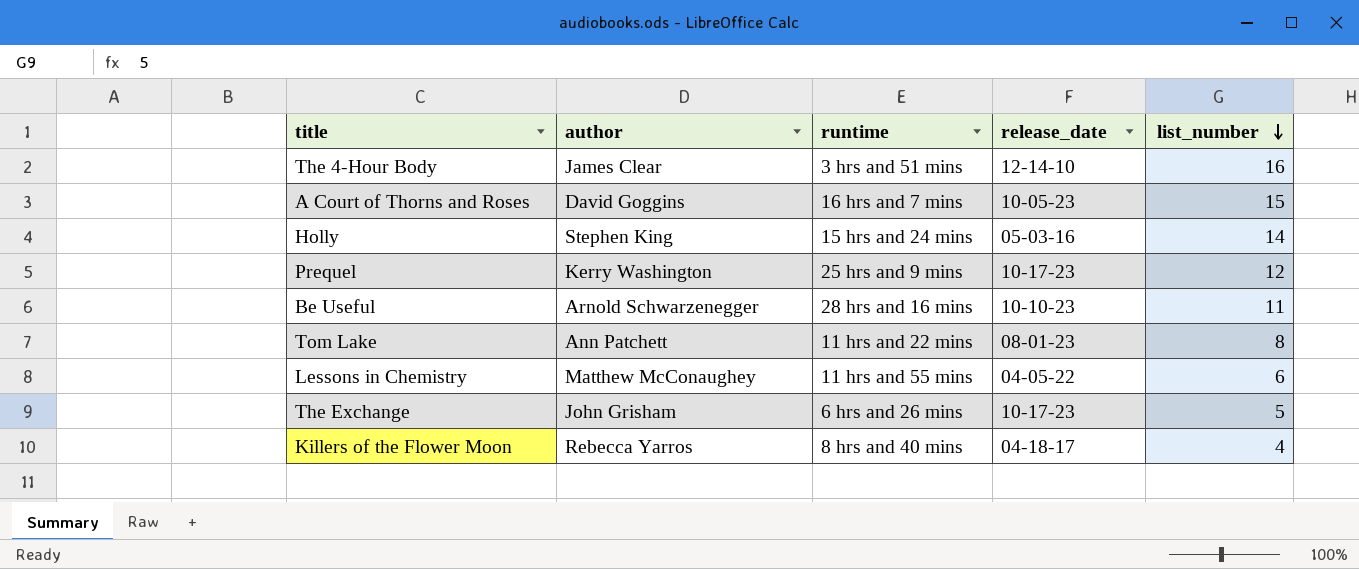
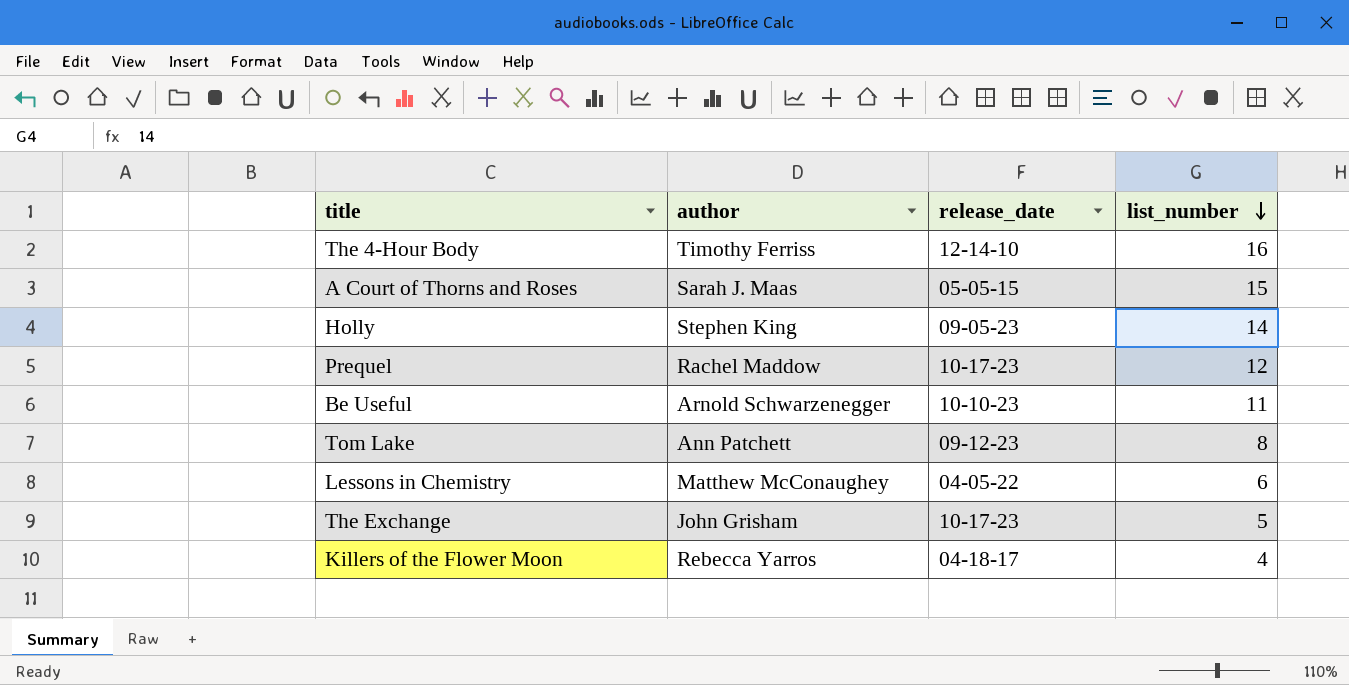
column runtime | position: 3 -> none
The 4-Hour Body | author: James Clear -> Timothy Ferriss
A Court of Thorns and Roses | author: David Goggins -> Sarah J. Maas
A Court of Thorns and Roses | release_date: 10-05-23 -> 05-05-15
Holly | release_date: 05-03-16 -> 09-05-23
Prequel | author: Kerry Washington -> Rachel Maddow
Tom Lake | release_date: 08-01-23 -> 09-12-23

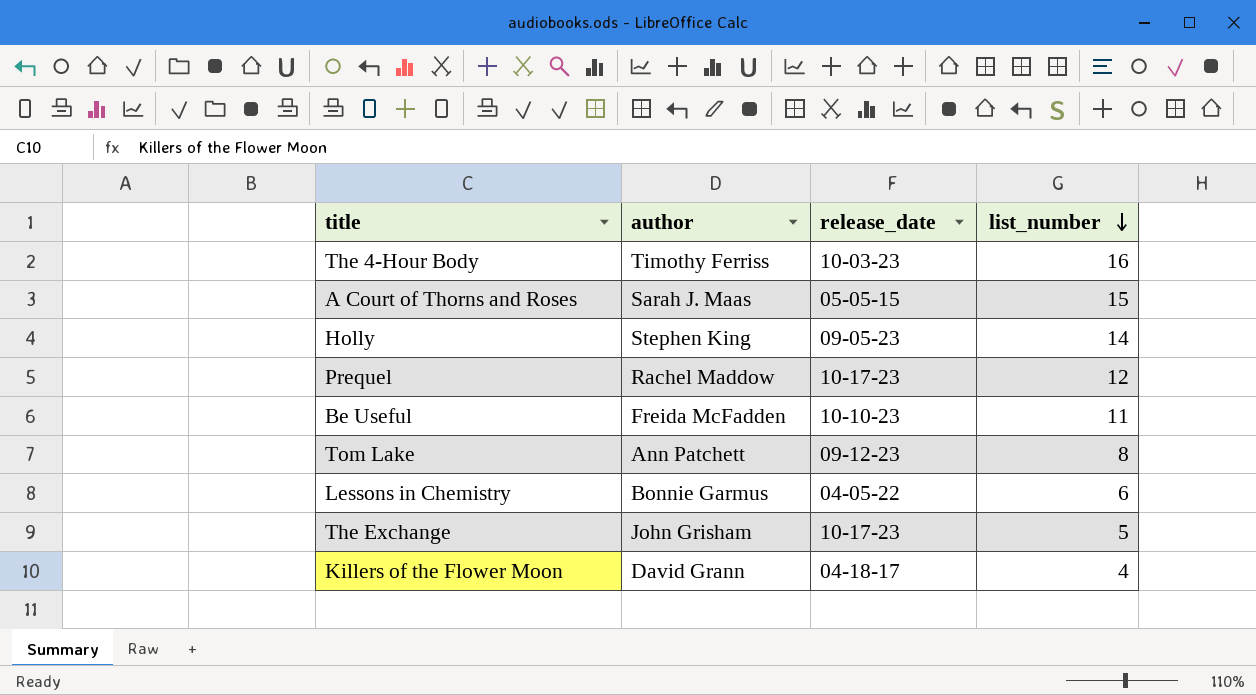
The 4-Hour Body | release_date: 12-14-10 -> 10-03-23
Be Useful | author: Arnold Schwarzenegger -> Freida McFadden
Lessons in Chemistry | author: Matthew McConaughey -> Bonnie Garmus
Killers of the Flower Moon | author: Rebecca Yarros -> David Grann

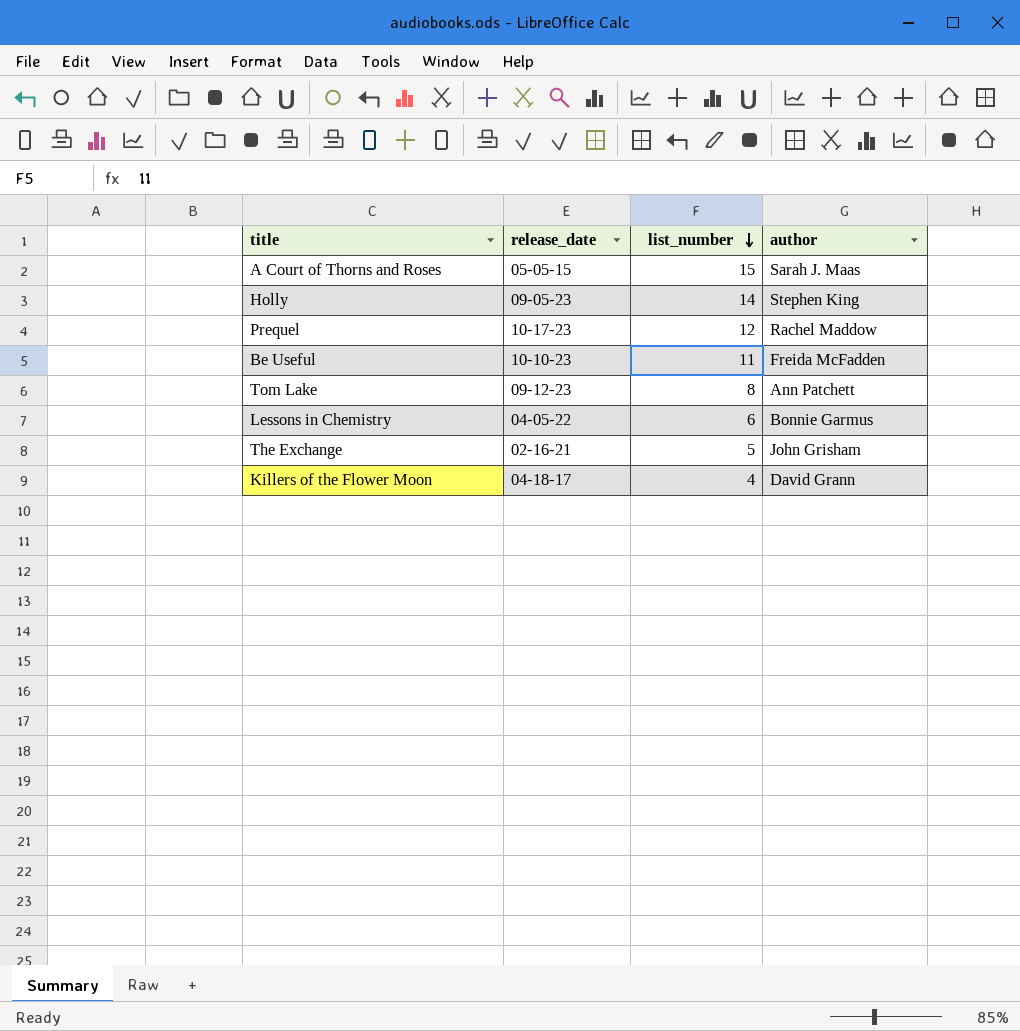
column author | position: 2 -> 4
row The 4-Hour Body: Timothy Ferriss | 10-03-23 | 16 -> none
The Exchange | release_date: 10-17-23 -> 02-16-21

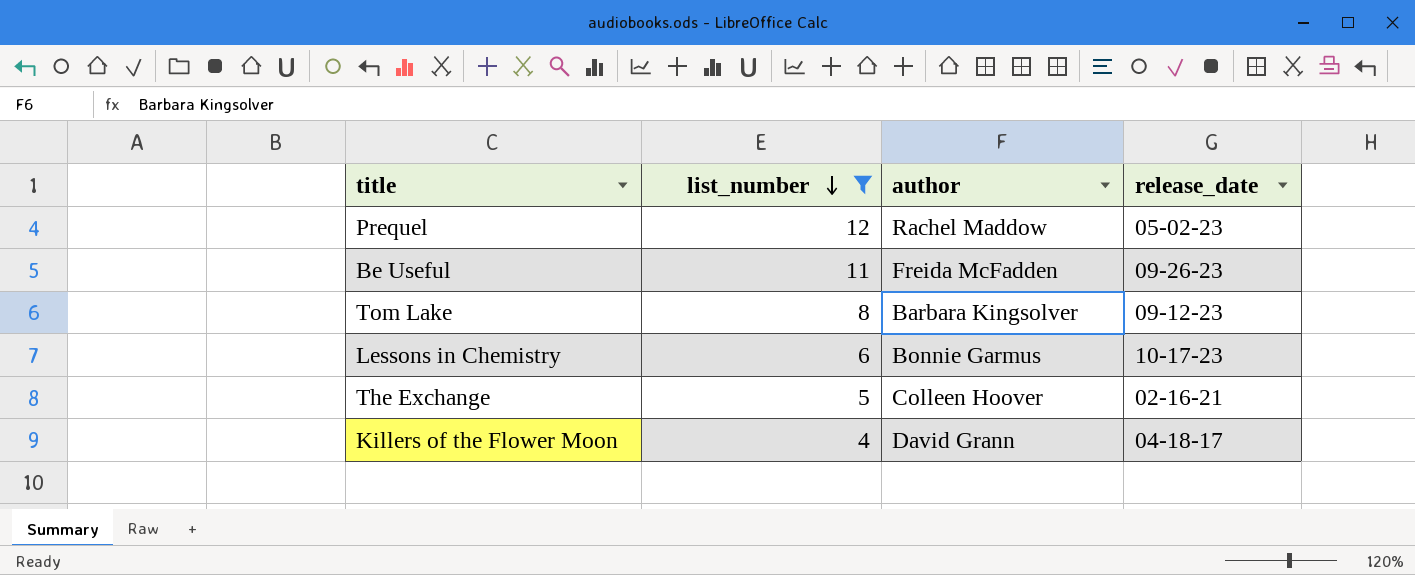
filter: none -> list_number <= 12
column release_date | position: 2 -> 4
Prequel | release_date: 10-17-23 -> 05-02-23
Be Useful | release_date: 10-10-23 -> 09-26-23
Tom Lake | author: Ann Patchett -> Barbara Kingsolver
Lessons in Chemistry | release_date: 04-05-22 -> 10-17-23
The Exchange | author: John Grisham -> Colleen Hoover

